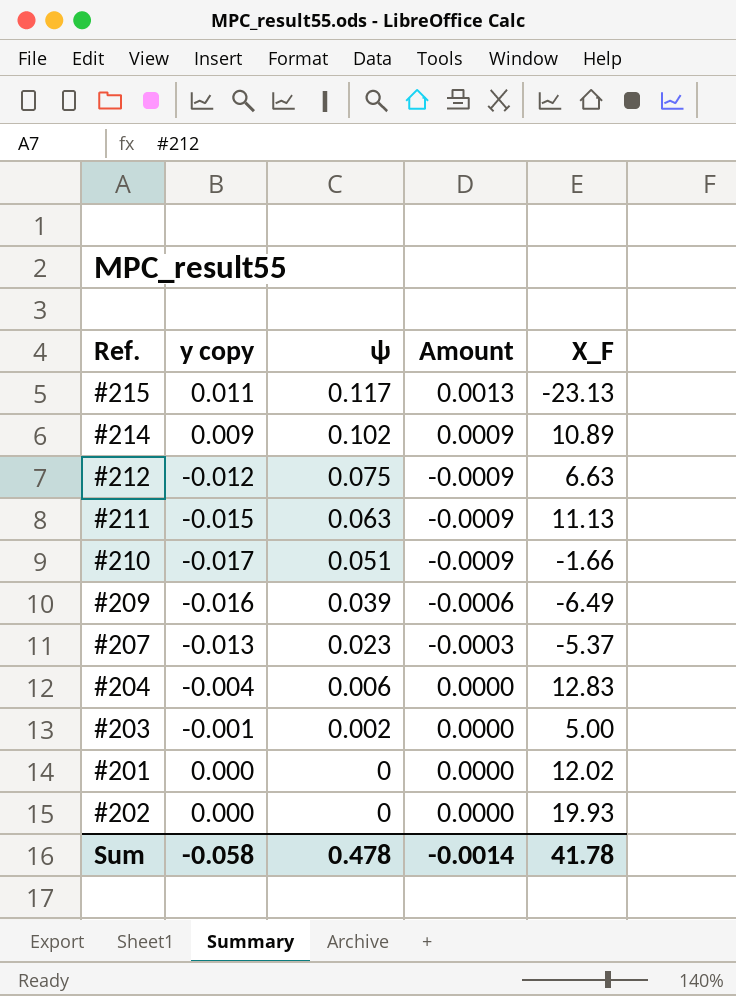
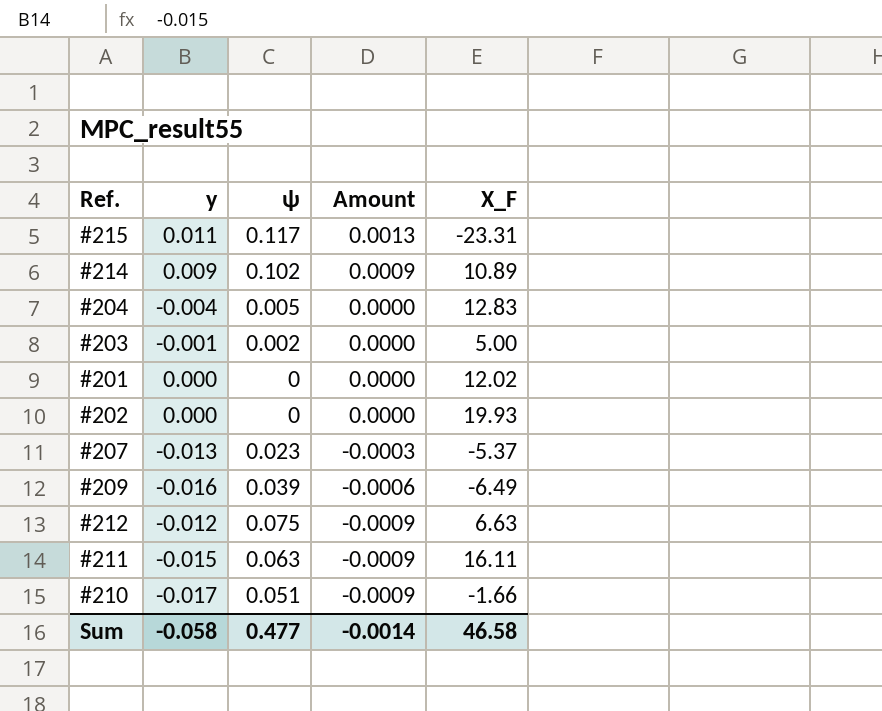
row order: ψ descending -> Amount descending
column name: y copy -> y
#215 | X_F: -23.13 -> -23.31
#204 | ψ: 0.006 -> 0.005
#211 | X_F: 11.13 -> 16.11
Sum | ψ: 0.478 -> 0.477
Sum | X_F: 41.78 -> 46.58

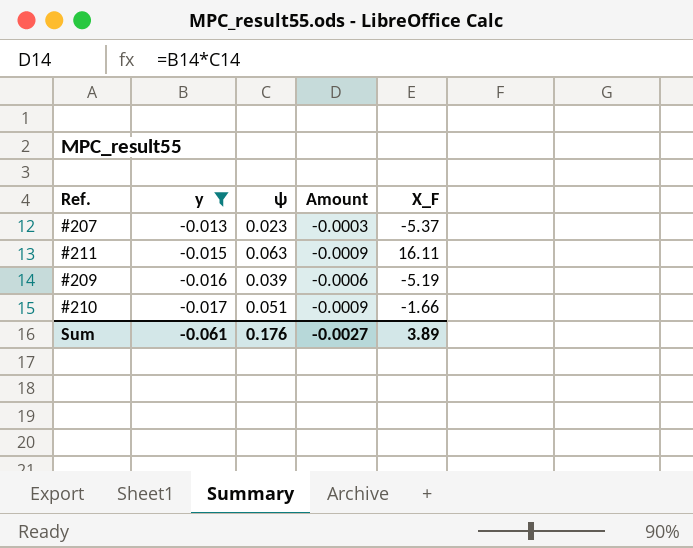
filter: none -> y <= -0.013
row order: Amount descending -> y descending
#209 | X_F: -6.49 -> -5.19
Sum | y: -0.058 -> -0.061
Sum | ψ: 0.477 -> 0.176
Sum | Amount: -0.0014 -> -0.0027
Sum | X_F: 46.58 -> 3.89

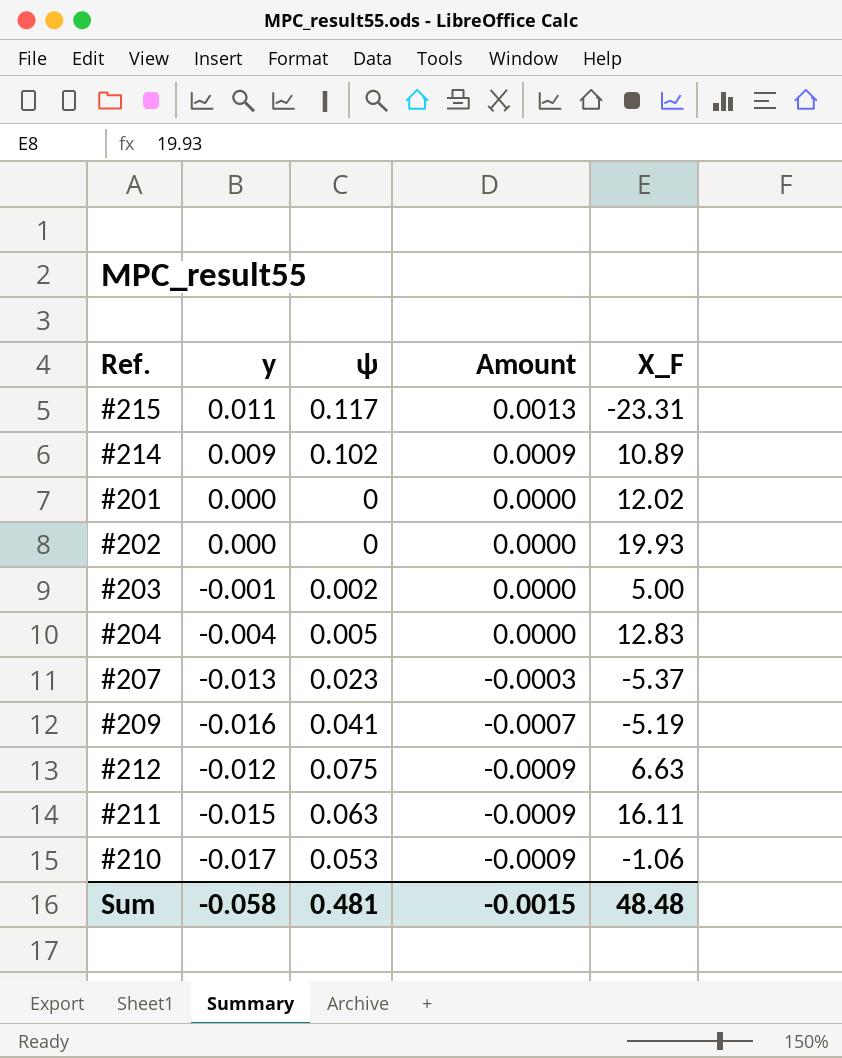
filter: y <= -0.013 -> none
row order: y descending -> Amount descending
#209 | ψ: 0.039 -> 0.041
#209 | Amount: -0.0006 -> -0.0007
#210 | ψ: 0.051 -> 0.053
#210 | X_F: -1.66 -> -1.06
Sum | y: -0.061 -> -0.058
Sum | ψ: 0.176 -> 0.481
Sum | Amount: -0.0027 -> -0.0015
Sum | X_F: 3.89 -> 48.48

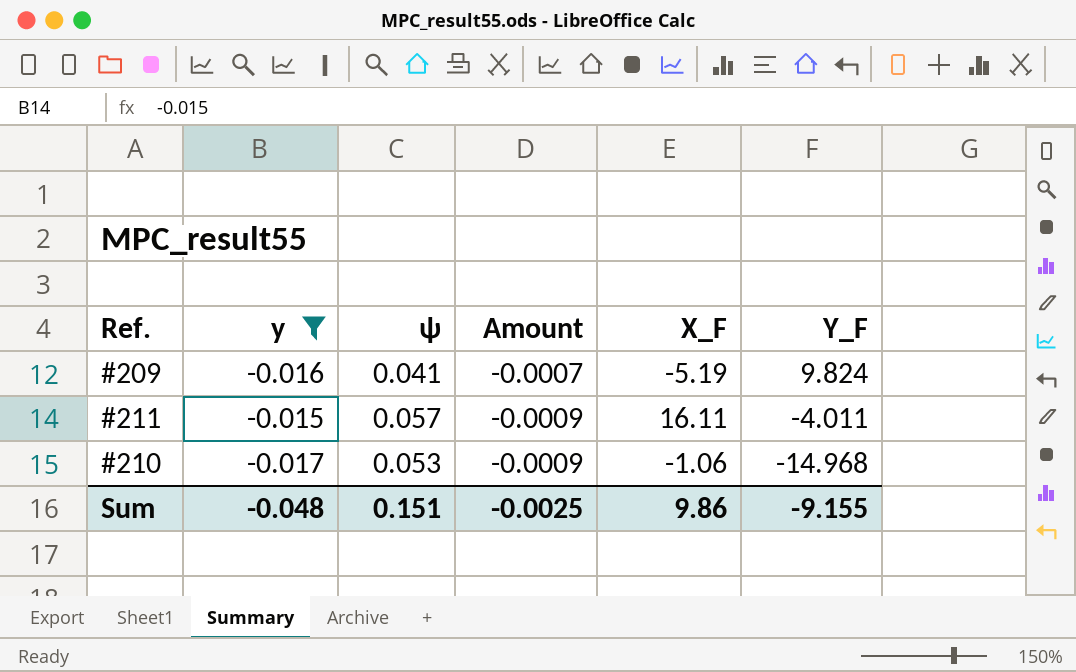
filter: none -> y <= -0.015
column Y_F | position: none -> 6
#211 | ψ: 0.063 -> 0.057
Sum | y: -0.058 -> -0.048
Sum | ψ: 0.481 -> 0.151
Sum | Amount: -0.0015 -> -0.0025
Sum | X_F: 48.48 -> 9.86

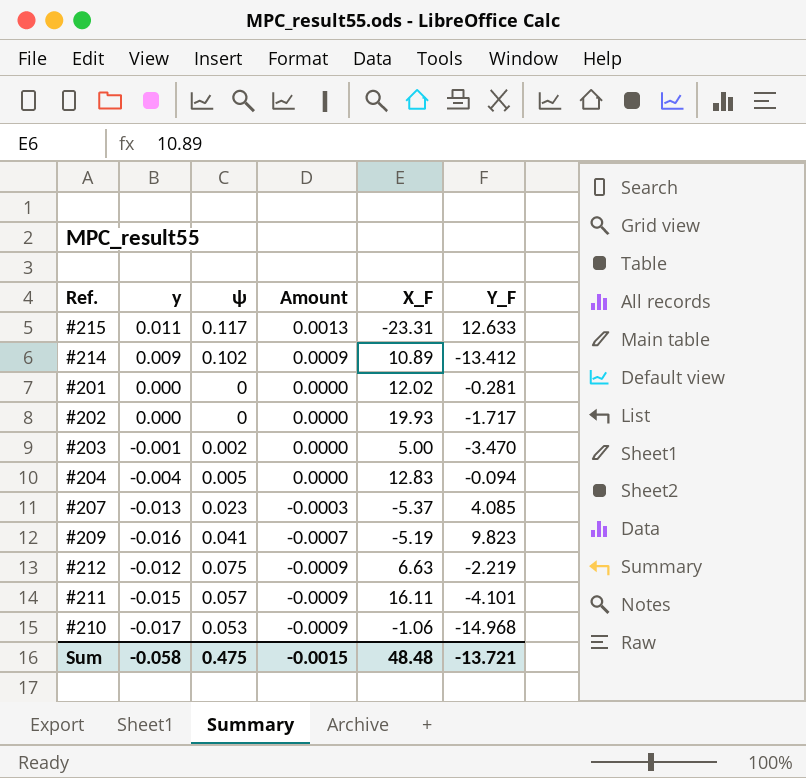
filter: y <= -0.015 -> none
#209 | Y_F: 9.824 -> 9.823
#211 | Y_F: -4.011 -> -4.101
Sum | y: -0.048 -> -0.058
Sum | ψ: 0.151 -> 0.475
Sum | Amount: -0.0025 -> -0.0015
Sum | X_F: 9.86 -> 48.48
Sum | Y_F: -9.155 -> -13.721

